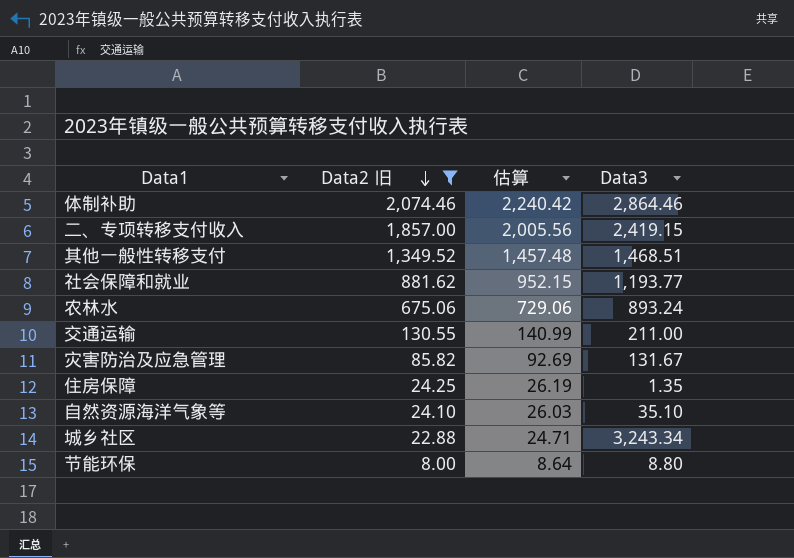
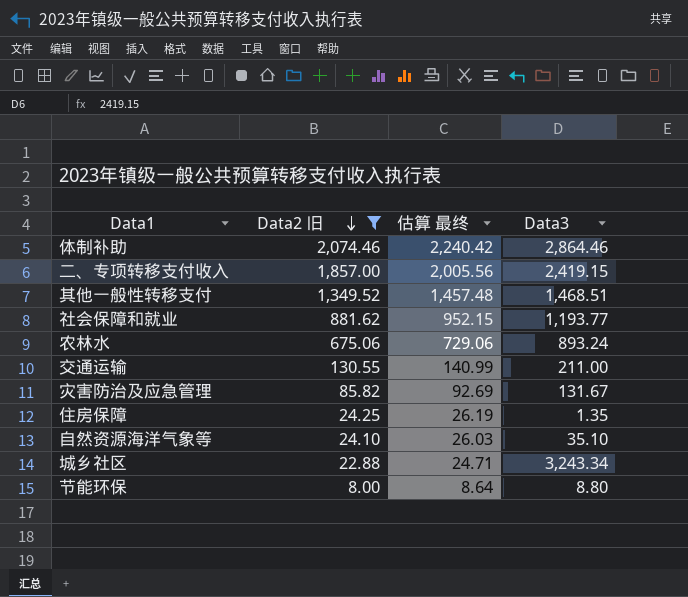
column name: 估算 -> 估算 最终

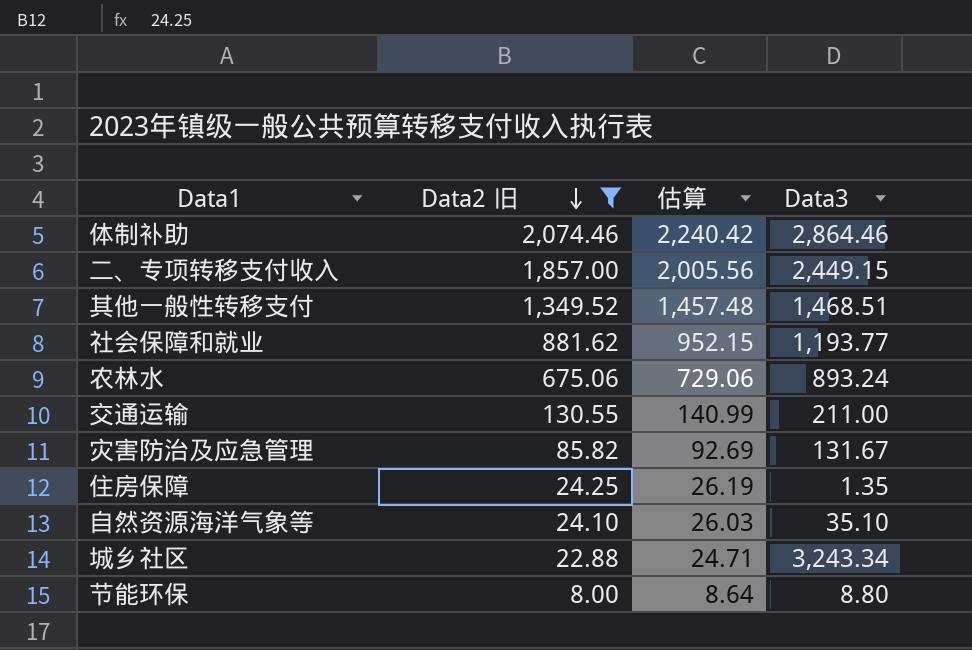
column name: 估算 最终 -> 估算
二、专项转移支付收入 | Data3: 2,419.15 -> 2,449.15

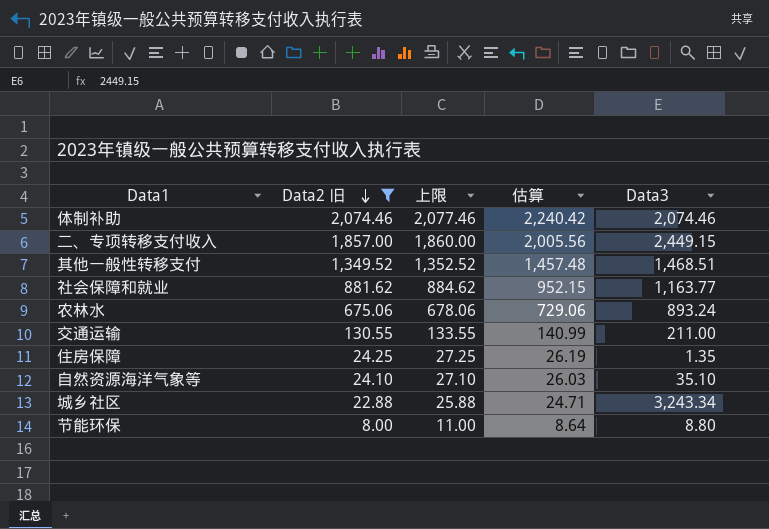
column 上限 | formula: none -> [Data2 旧] + 3
row 灾害防治及应急管理: 85.82 | 92.69 | 131.67 -> none
体制补助 | Data3: 2,864.46 -> 2,074.46
社会保障和就业 | Data3: 1,193.77 -> 1,163.77

